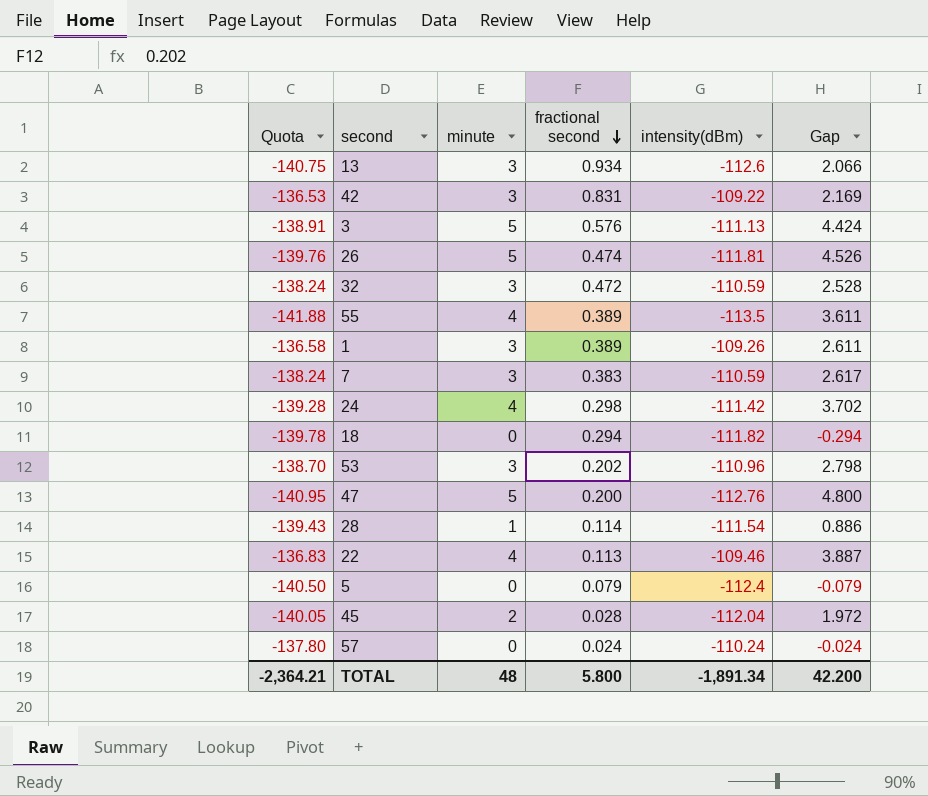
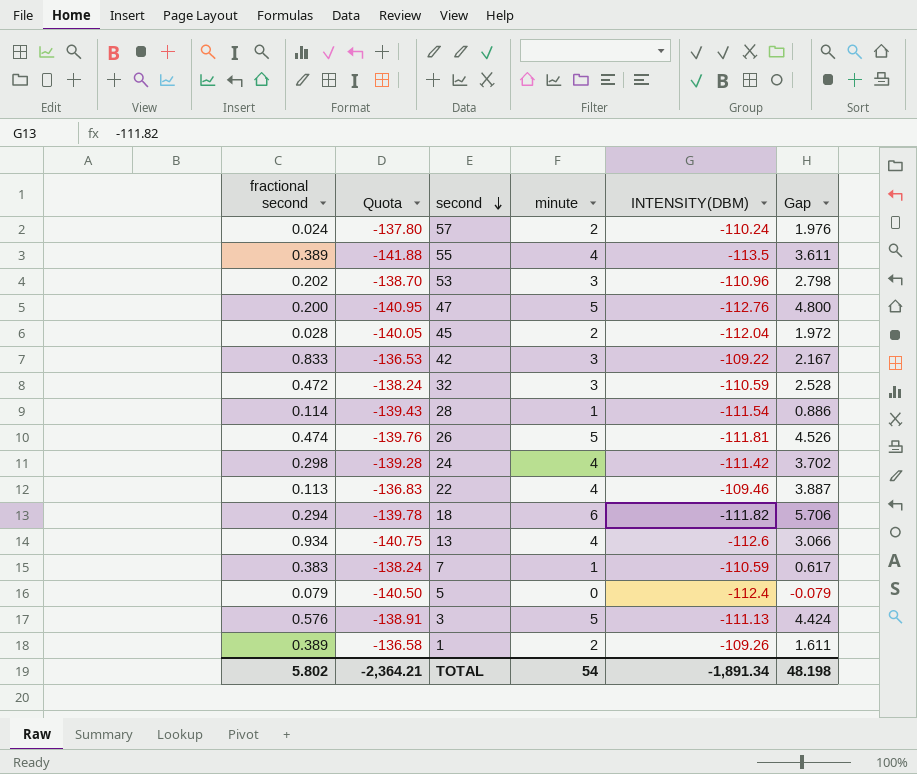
row order: fractional second descending -> second descending
column fractional second | position: 4 -> 1
column name: intensity(dBm) -> INTENSITY(DBM)
57 | minute: 0 -> 2
57 | Gap: -0.024 -> 1.976
42 | fractional second: 0.831 -> 0.833
42 | Gap: 2.169 -> 2.167
18 | minute: 0 -> 6
18 | Gap: -0.294 -> 5.706
13 | minute: 3 -> 4
13 | Gap: 2.066 -> 3.066
7 | minute: 3 -> 1
7 | Gap: 2.617 -> 0.617
1 | minute: 3 -> 2
1 | Gap: 2.611 -> 1.611
TOTAL | fractional second: 5.800 -> 5.802
TOTAL | minute: 48 -> 54
TOTAL | Gap: 42.200 -> 48.198

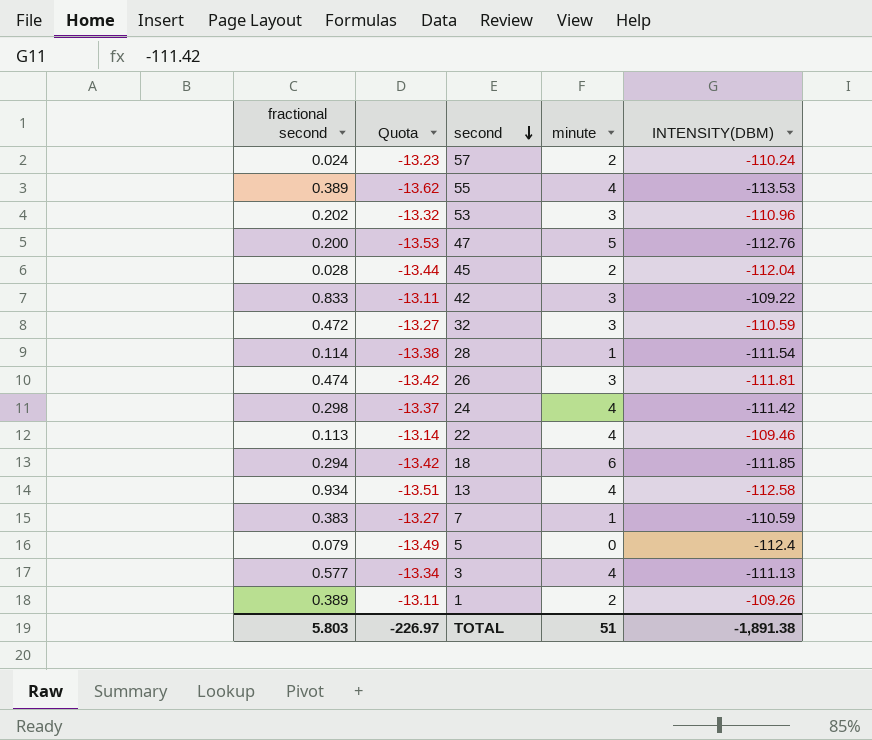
column Gap | formula: [minute] - [fractional second] -> none
column Quota | formula: [INTENSITY(DBM)] * 1.25 -> [INTENSITY(DBM)] * 0.12
55 | INTENSITY(DBM): -113.5 -> -113.53
26 | minute: 5 -> 3
18 | INTENSITY(DBM): -111.82 -> -111.85
13 | INTENSITY(DBM): -112.6 -> -112.58
3 | fractional second: 0.576 -> 0.577
3 | minute: 5 -> 4
TOTAL | fractional second: 5.802 -> 5.803
TOTAL | Quota: -2,364.21 -> -226.97
TOTAL | minute: 54 -> 51
TOTAL | INTENSITY(DBM): -1,891.34 -> -1,891.38

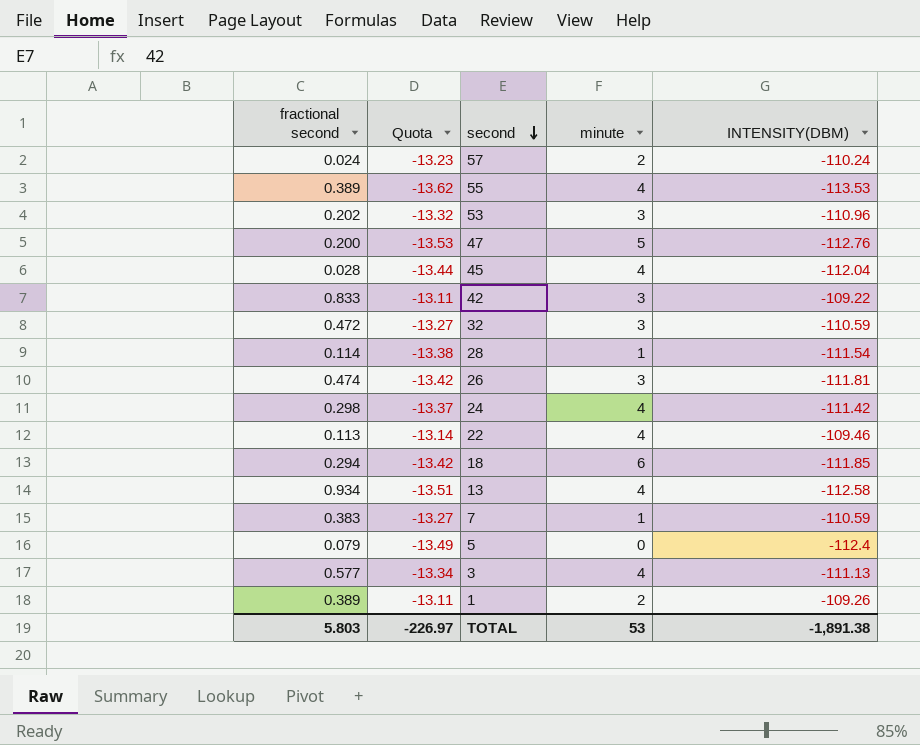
45 | minute: 2 -> 4
TOTAL | minute: 51 -> 53

